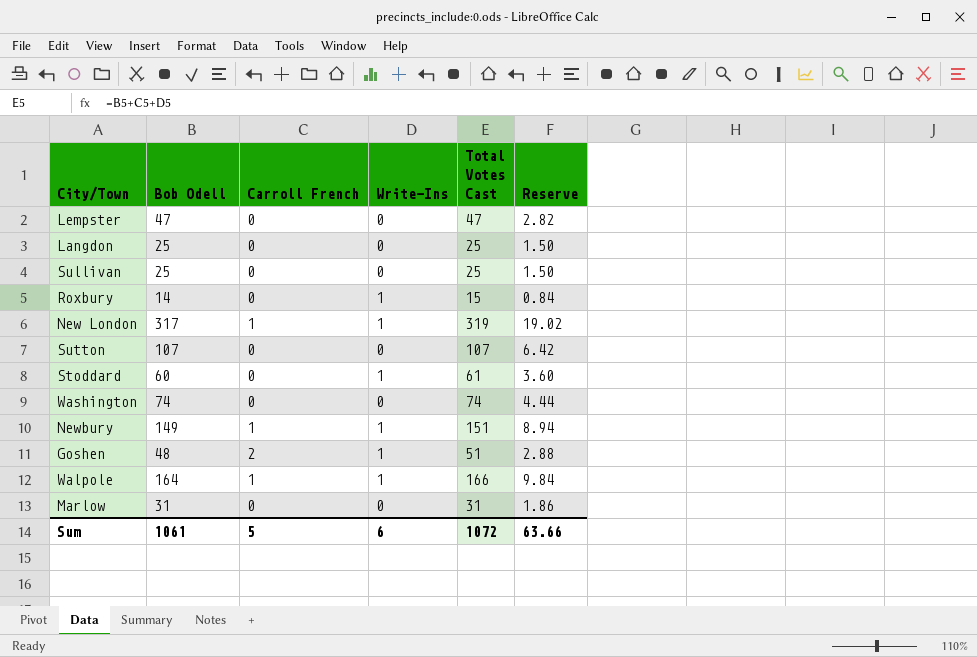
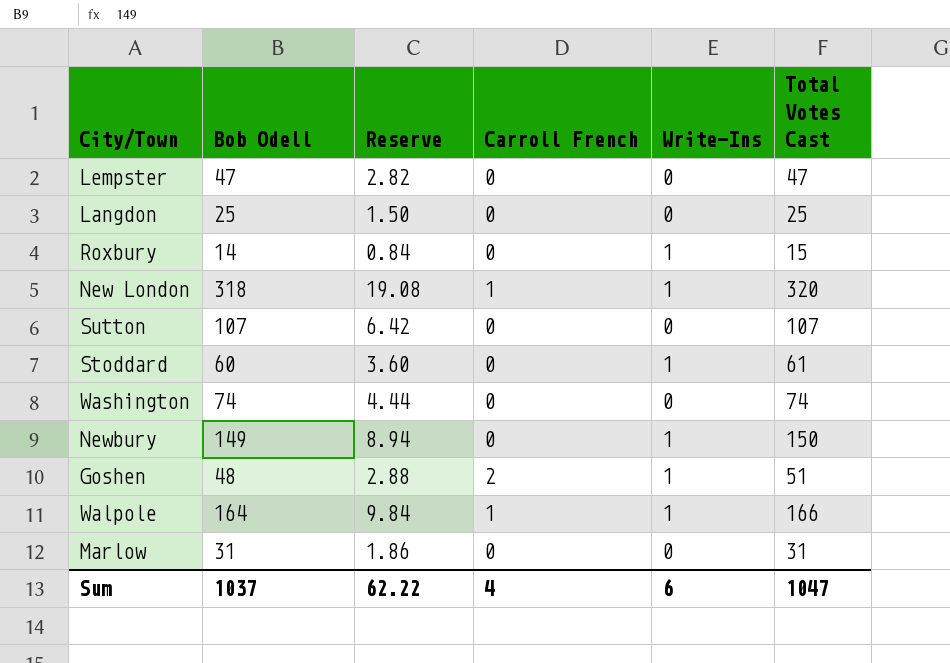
column Reserve | position: 6 -> 3
row Sullivan: 25 | 0 | 0 | 25 | 1.50 -> none
New London | Bob Odell: 317 -> 318
New London | Reserve: 19.02 -> 19.08
New London | Total Votes Cast: 319 -> 320
Newbury | Carroll French: 1 -> 0
Newbury | Total Votes Cast: 151 -> 150
Sum | Bob Odell: 1061 -> 1037
Sum | Reserve: 63.66 -> 62.22
Sum | Carroll French: 5 -> 4
Sum | Total Votes Cast: 1072 -> 1047

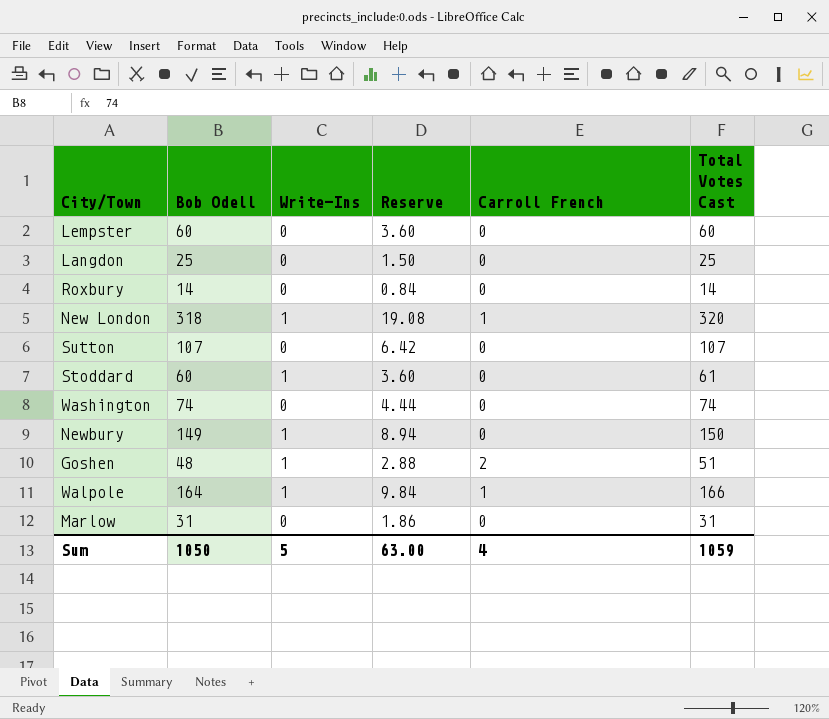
column Write-Ins | position: 5 -> 3
Lempster | Bob Odell: 47 -> 60
Lempster | Reserve: 2.82 -> 3.60
Lempster | Total Votes Cast: 47 -> 60
Roxbury | Write-Ins: 1 -> 0
Roxbury | Total Votes Cast: 15 -> 14
Sum | Bob Odell: 1037 -> 1050
Sum | Write-Ins: 6 -> 5
Sum | Reserve: 62.22 -> 63.00
Sum | Total Votes Cast: 1047 -> 1059

